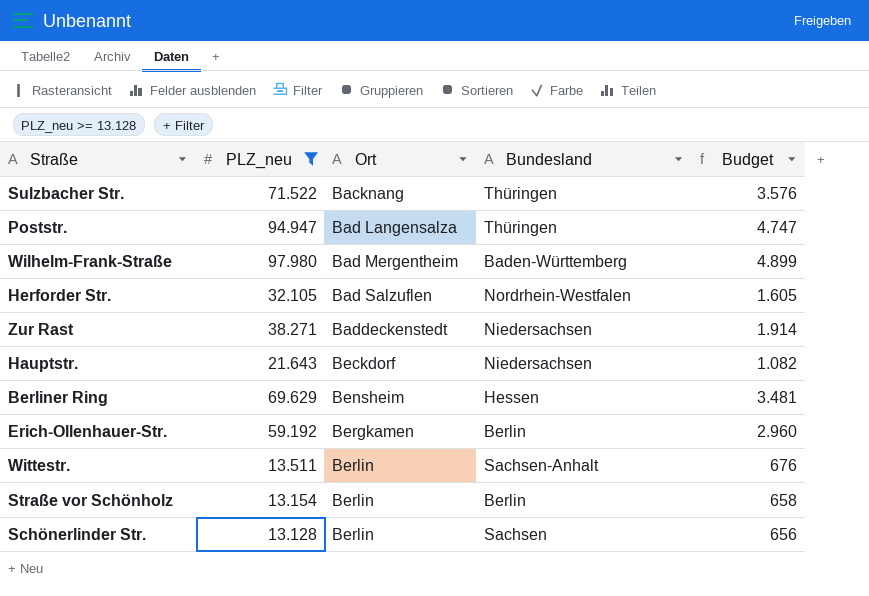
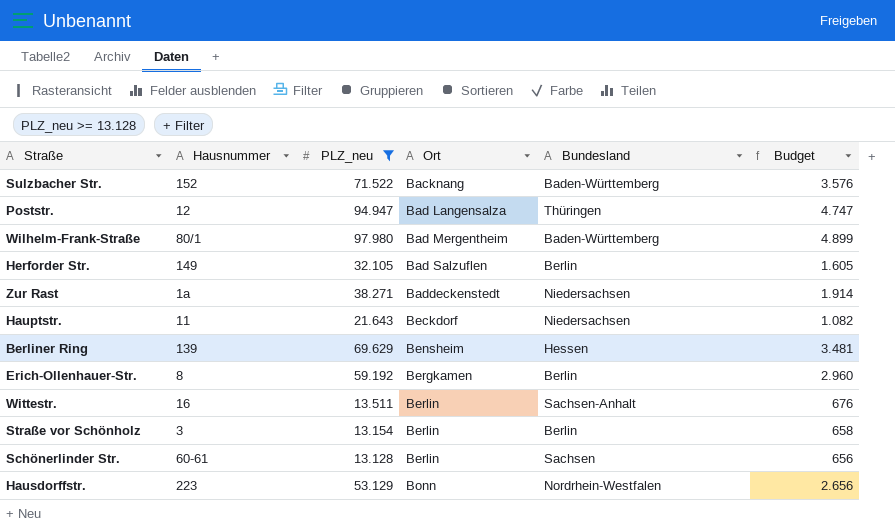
column Hausnummer | position: none -> 2
Sulzbacher Str. | Bundesland: Thüringen -> Baden-Württemberg
Herforder Str. | Bundesland: Nordrhein-Westfalen -> Berlin
row Hausdorffstr.: none -> 223 | 53.129 | Bonn | Nordrhein-Westfalen | 2.656

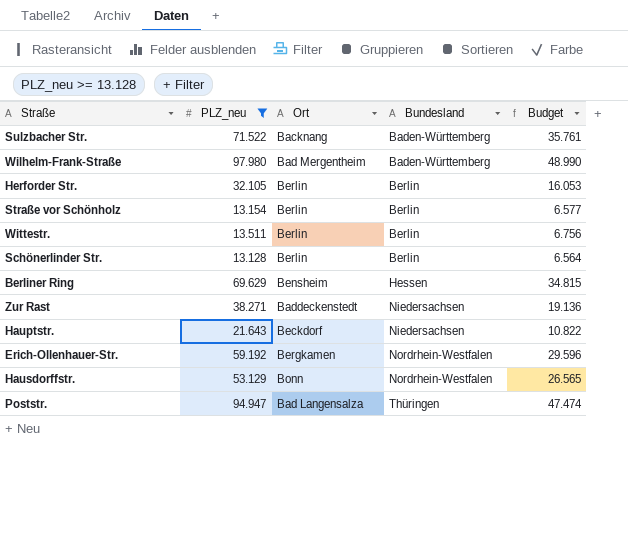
row order: Ort ascending -> Bundesland ascending
column Hausnummer | position: 2 -> none
column Budget | formula: [PLZ_neu] * 0,05 -> [PLZ_neu] * 0,5
Herforder Str. | Ort: Bad Salzuflen -> Berlin
Wittestr. | Bundesland: Sachsen-Anhalt -> Berlin
Schönerlinder Str. | Bundesland: Sachsen -> Berlin
Erich-Ollenhauer-Str. | Bundesland: Berlin -> Nordrhein-Westfalen

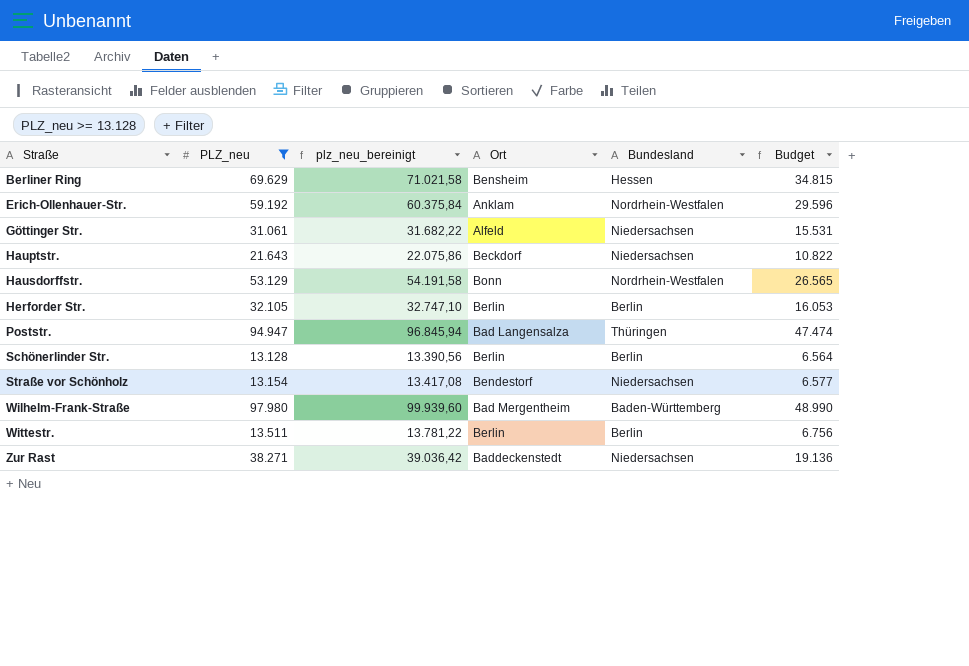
row order: Bundesland ascending -> Straße ascending
column plz_neu_bereinigt | formula: none -> [PLZ_neu] * 1,02
row Sulzbacher Str.: 71.522 | Backnang | Baden-Württemberg | 35.761 -> none
Erich-Ollenhauer-Str. | Ort: Bergkamen -> Anklam
row Göttinger Str.: none -> 31.061 | 31.682,22 | Alfeld | Niedersachsen | 15.531
Straße vor Schönholz | Ort: Berlin -> Bendestorf
Straße vor Schönholz | Bundesland: Berlin -> Niedersachsen

